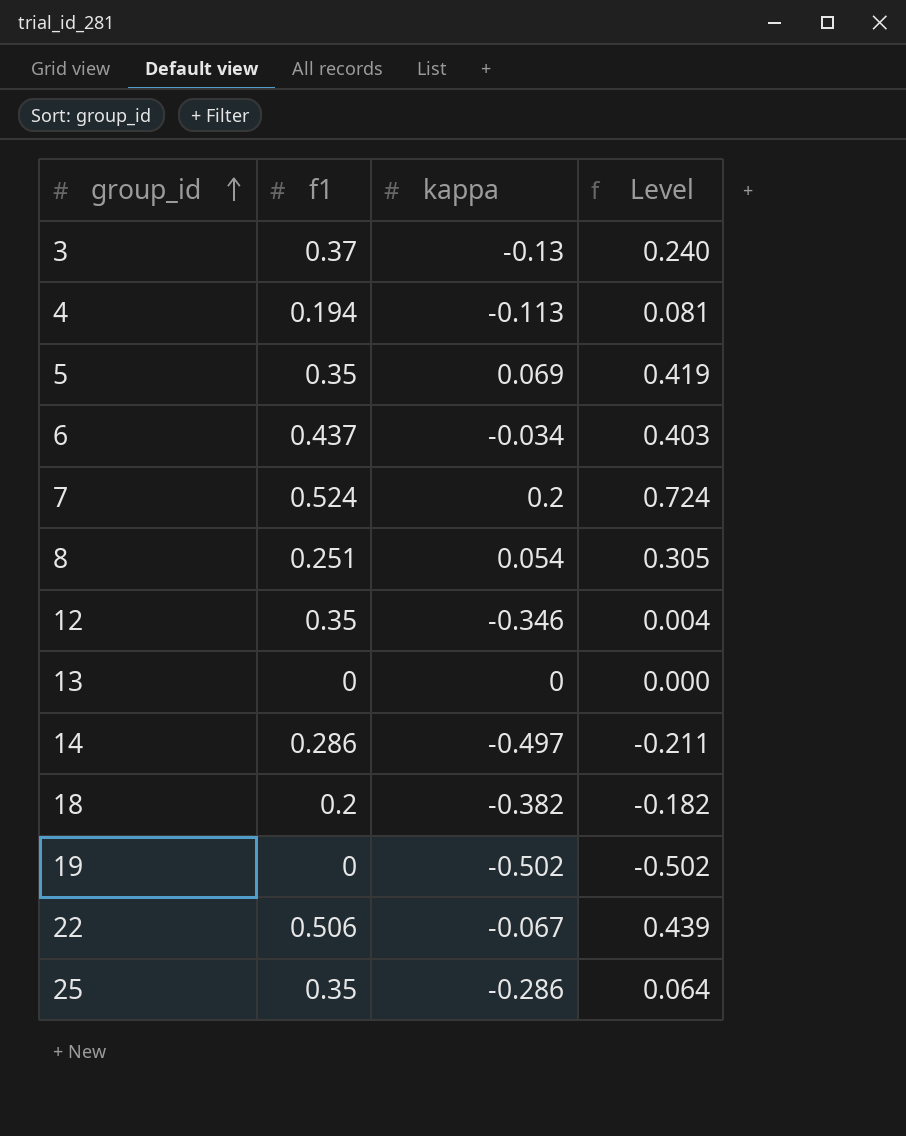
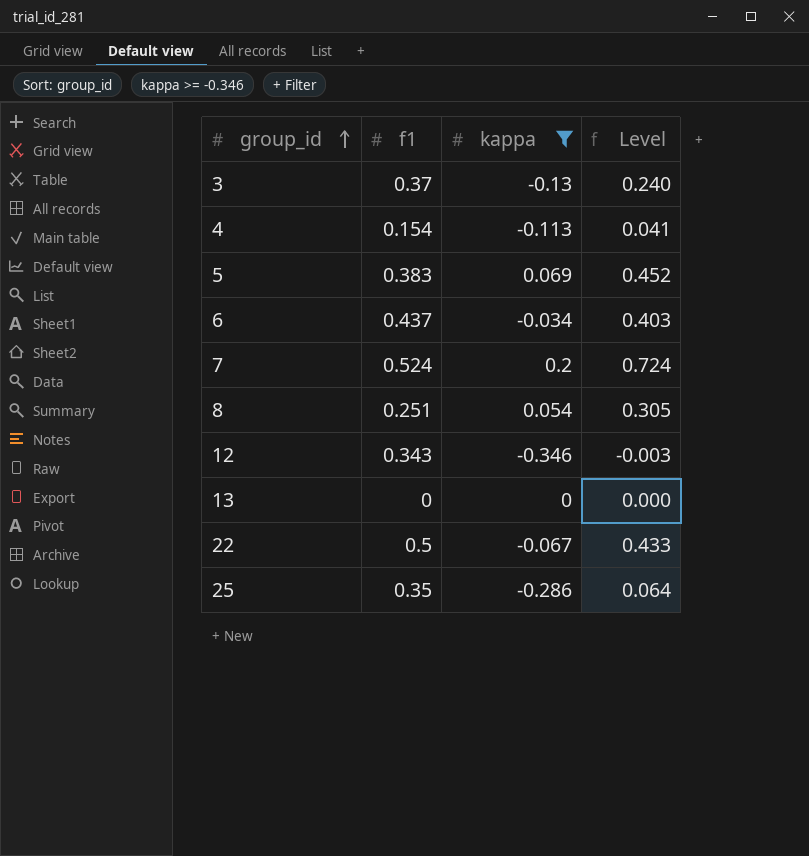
filter: none -> kappa >= -0.346
4 | f1: 0.194 -> 0.154
4 | Level: 0.081 -> 0.041
5 | f1: 0.35 -> 0.383
5 | Level: 0.419 -> 0.452
12 | f1: 0.35 -> 0.343
12 | Level: 0.004 -> -0.003
22 | f1: 0.506 -> 0.5
22 | Level: 0.439 -> 0.433

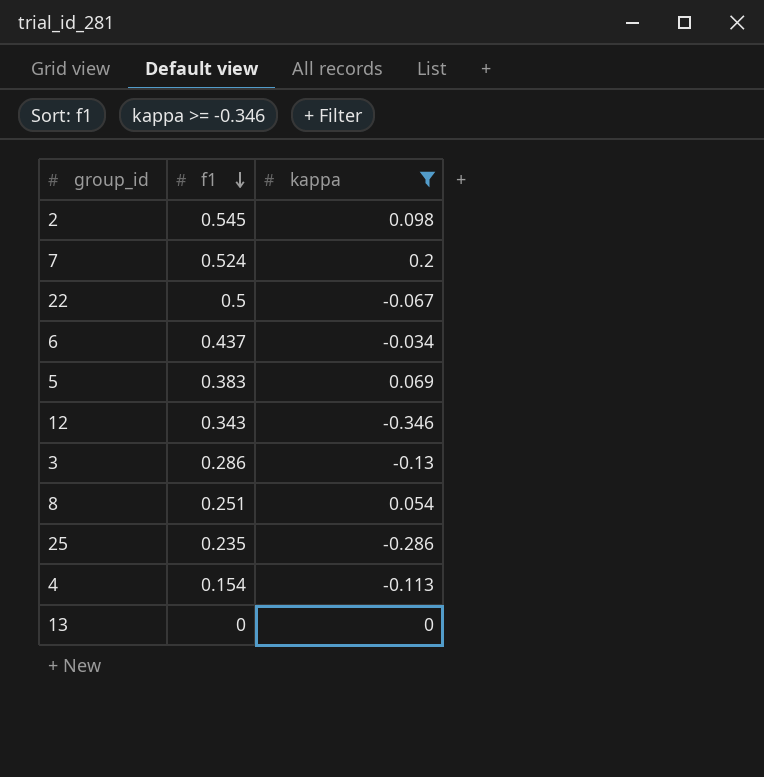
row order: group_id ascending -> f1 descending
column Level | formula: [f1] + [kappa] -> none
row 2: none -> 0.545 | 0.098
3 | f1: 0.37 -> 0.286
25 | f1: 0.35 -> 0.235

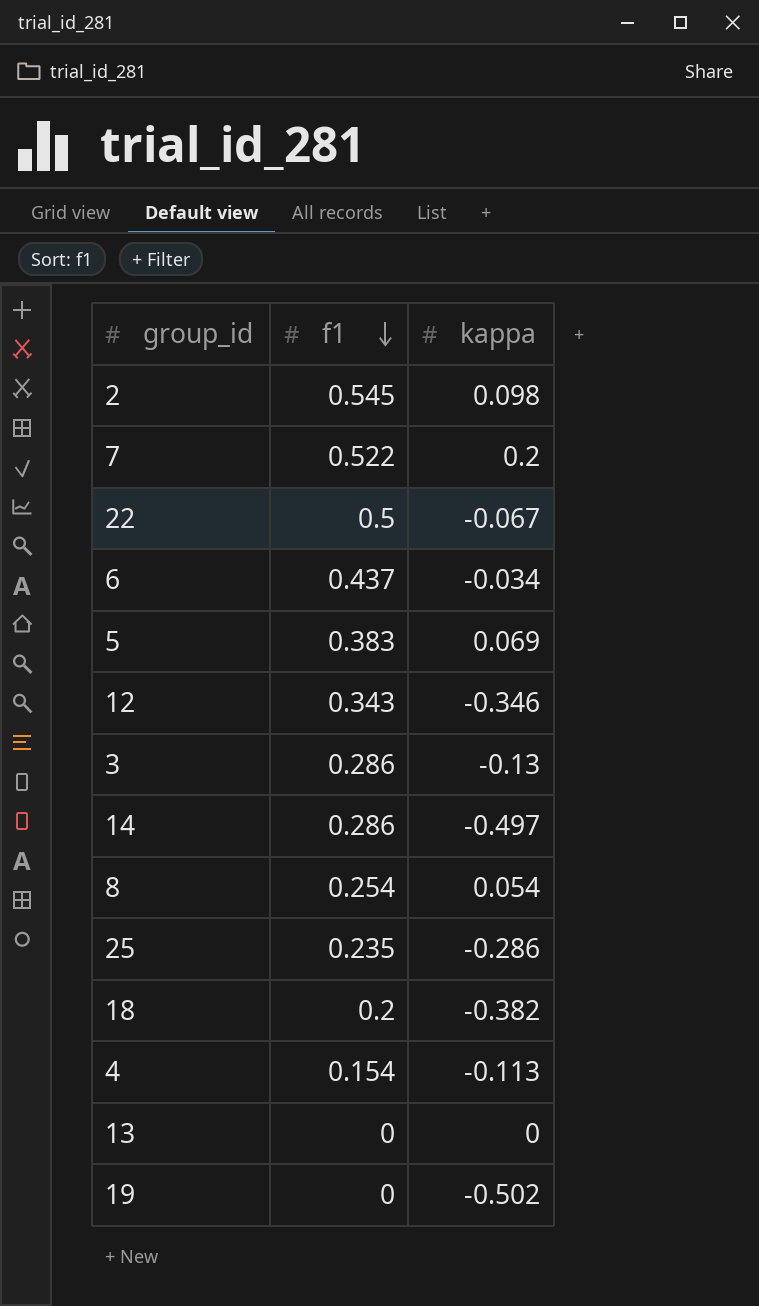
filter: kappa >= -0.346 -> none
7 | f1: 0.524 -> 0.522
8 | f1: 0.251 -> 0.254

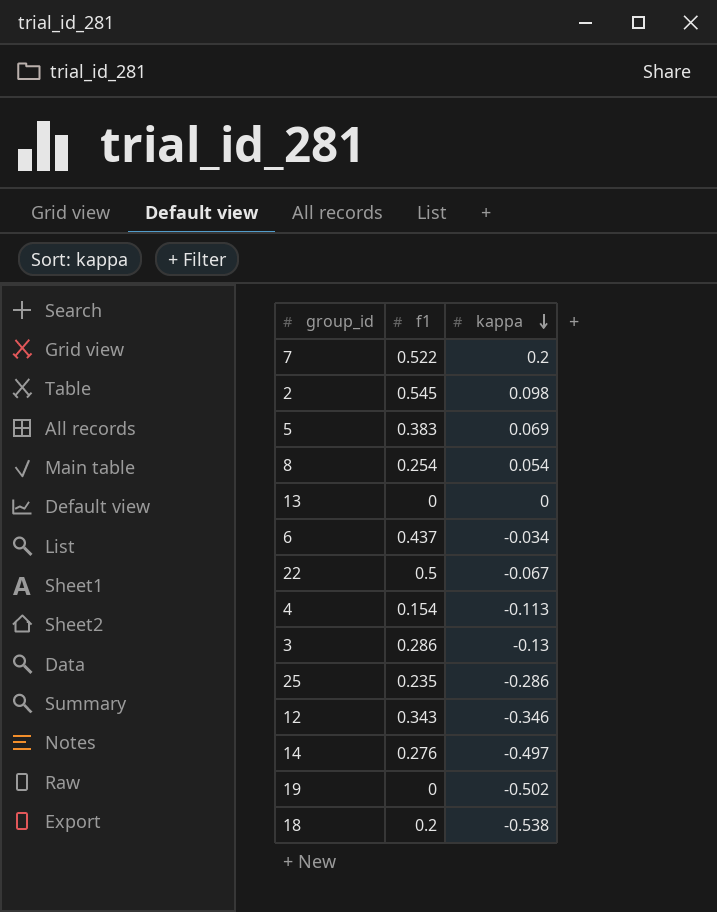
row order: f1 descending -> kappa descending
14 | f1: 0.286 -> 0.276
18 | kappa: -0.382 -> -0.538

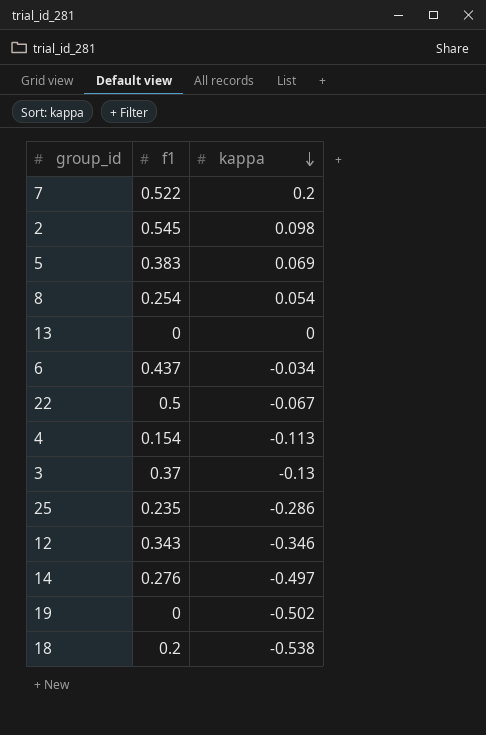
3 | f1: 0.286 -> 0.37

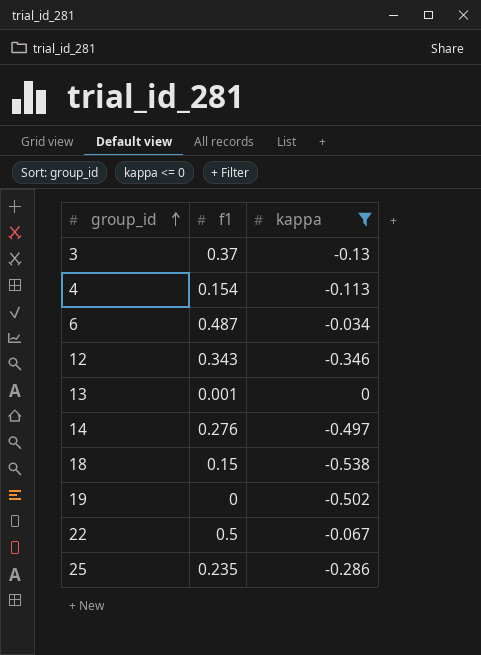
filter: none -> kappa <= 0
row order: kappa descending -> group_id ascending
6 | f1: 0.437 -> 0.487
13 | f1: 0 -> 0.001
18 | f1: 0.2 -> 0.15

